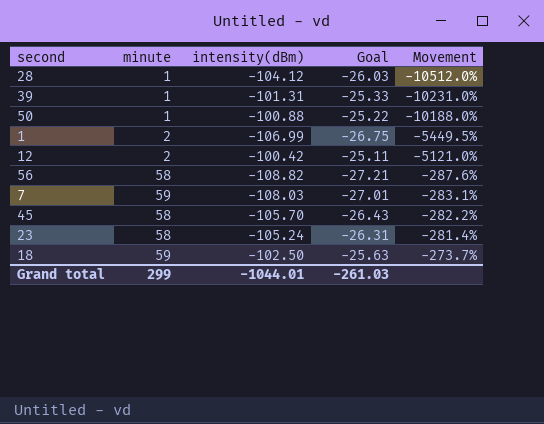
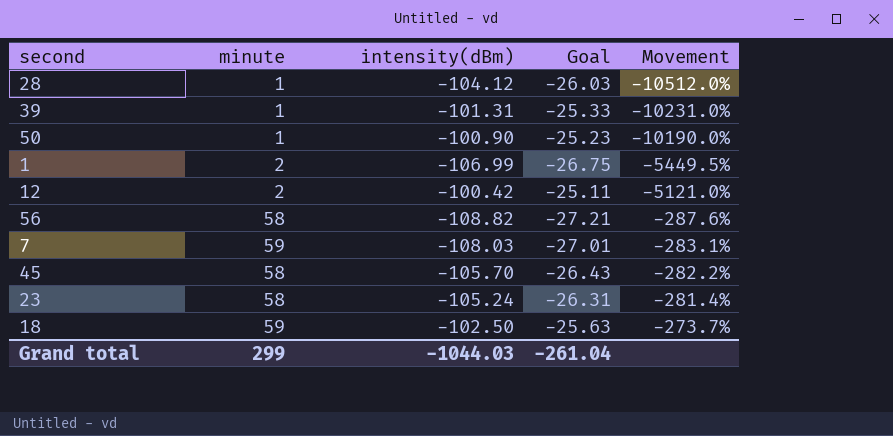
50 | intensity(dBm): -100.88 -> -100.90
50 | Goal: -25.22 -> -25.23
50 | Movement: -10188.0% -> -10190.0%
Grand total | intensity(dBm): -1044.01 -> -1044.03
Grand total | Goal: -261.03 -> -261.04

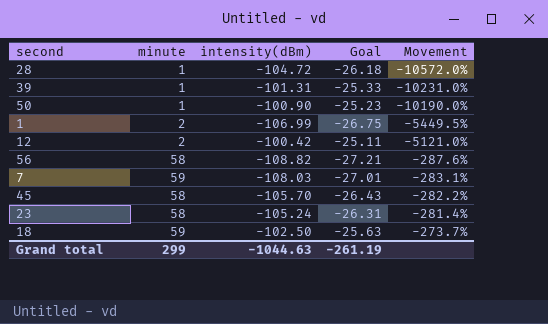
28 | intensity(dBm): -104.12 -> -104.72
28 | Goal: -26.03 -> -26.18
28 | Movement: -10512.0% -> -10572.0%
Grand total | intensity(dBm): -1044.03 -> -1044.63
Grand total | Goal: -261.04 -> -261.19

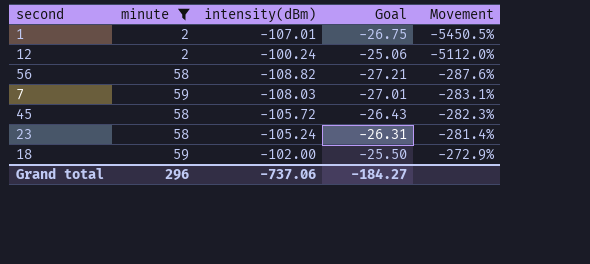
filter: none -> minute != 1
1 | intensity(dBm): -106.99 -> -107.01
1 | Movement: -5449.5% -> -5450.5%
12 | intensity(dBm): -100.42 -> -100.24
12 | Goal: -25.11 -> -25.06
12 | Movement: -5121.0% -> -5112.0%
45 | intensity(dBm): -105.70 -> -105.72
45 | Movement: -282.2% -> -282.3%
18 | intensity(dBm): -102.50 -> -102.00
18 | Goal: -25.63 -> -25.50
18 | Movement: -273.7% -> -272.9%
Grand total | minute: 299 -> 296
Grand total | intensity(dBm): -1044.63 -> -737.06
Grand total | Goal: -261.19 -> -184.27

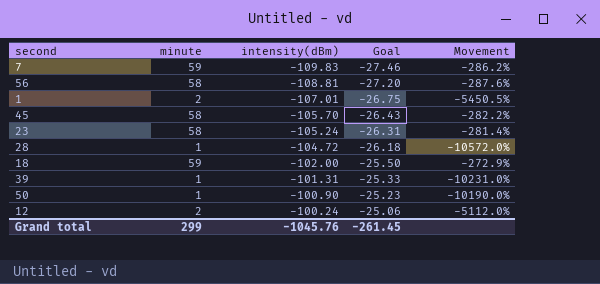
filter: minute != 1 -> none
row order: Movement ascending -> intensity(dBm) ascending
7 | intensity(dBm): -108.03 -> -109.83
7 | Goal: -27.01 -> -27.46
7 | Movement: -283.1% -> -286.2%
56 | intensity(dBm): -108.82 -> -108.81
56 | Goal: -27.21 -> -27.20
45 | intensity(dBm): -105.72 -> -105.70
45 | Movement: -282.3% -> -282.2%
Grand total | minute: 296 -> 299
Grand total | intensity(dBm): -737.06 -> -1045.76
Grand total | Goal: -184.27 -> -261.45

